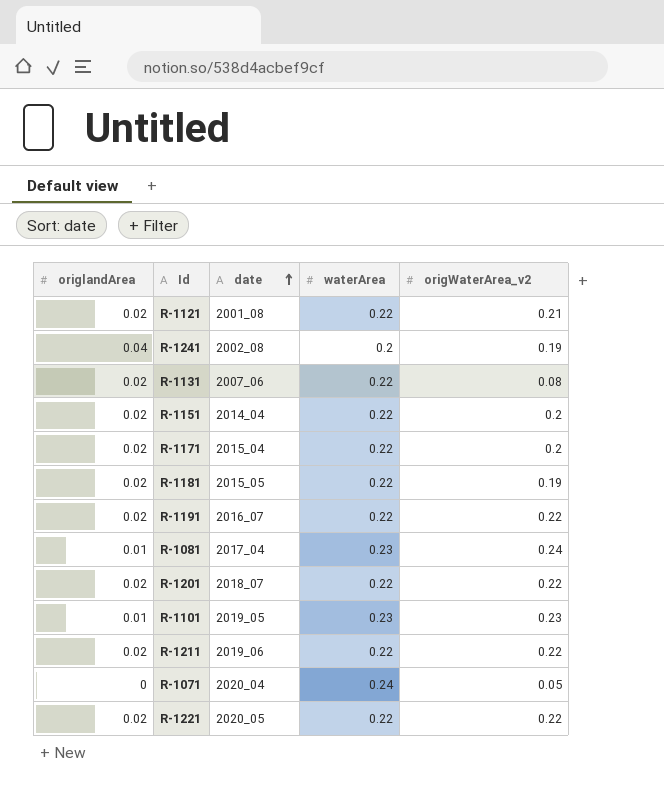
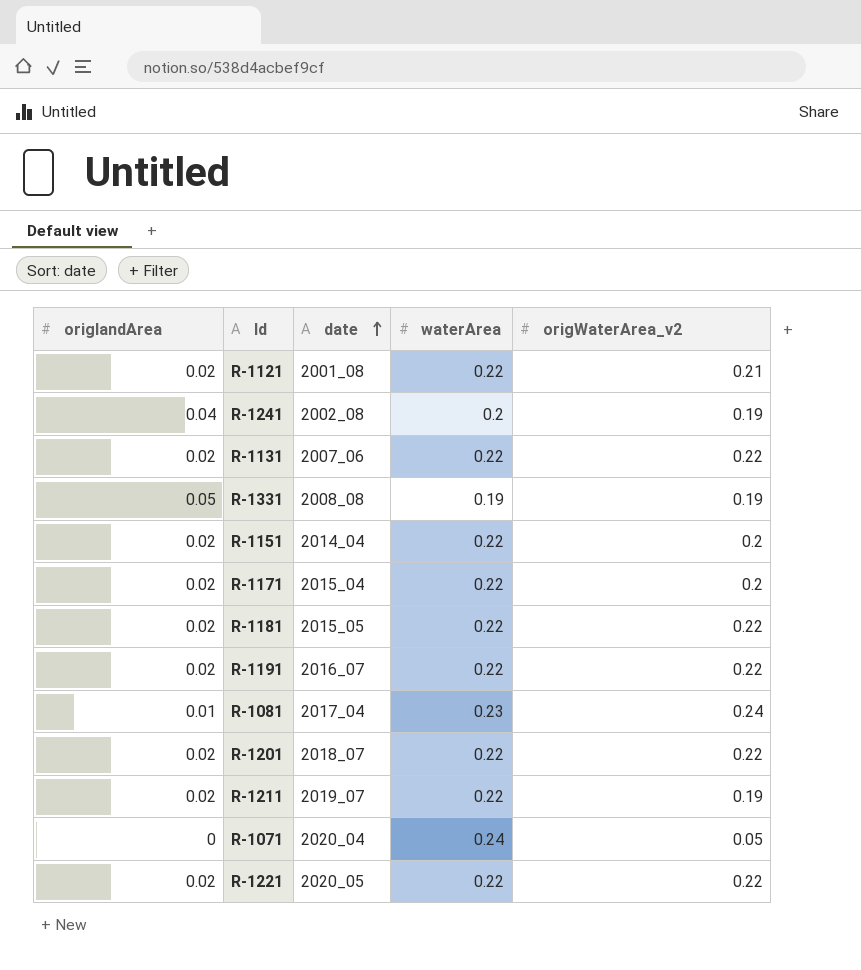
row R-1101: 0.01 | 2019_05 | 0.23 | 0.23 -> none
R-1131 | origWaterArea_v2: 0.08 -> 0.22
row R-1331: none -> 0.05 | 2008_08 | 0.19 | 0.19
R-1181 | origWaterArea_v2: 0.19 -> 0.22
R-1211 | date: 2019_06 -> 2019_07
R-1211 | origWaterArea_v2: 0.22 -> 0.19

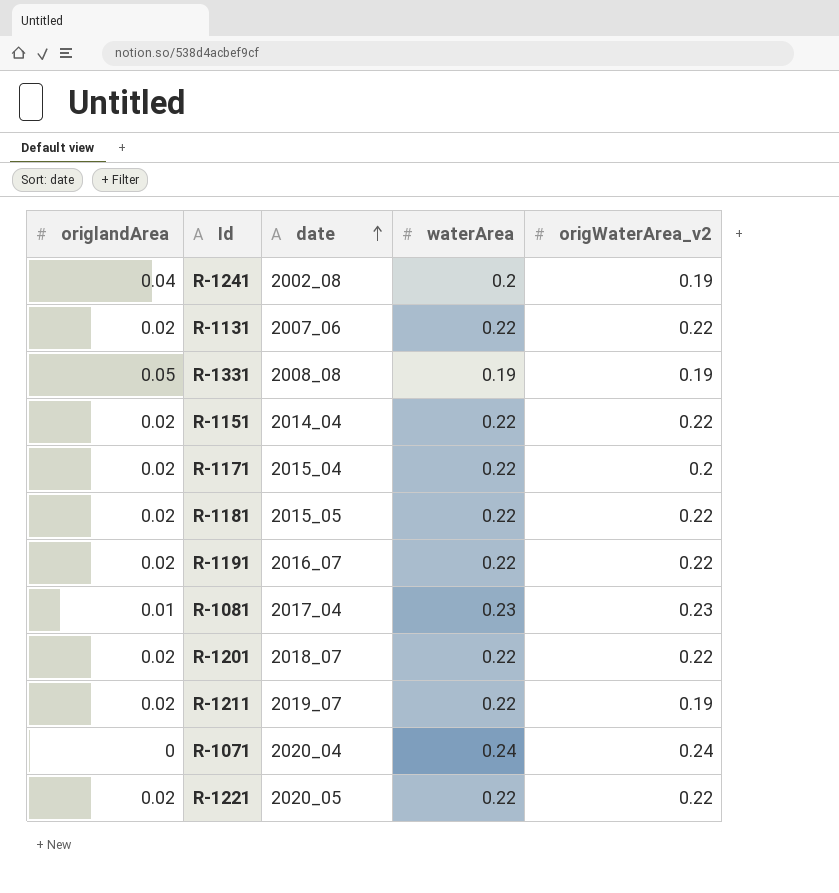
row R-1121: 0.02 | 2001_08 | 0.22 | 0.21 -> none
R-1151 | origWaterArea_v2: 0.2 -> 0.22
R-1081 | origWaterArea_v2: 0.24 -> 0.23
R-1071 | origWaterArea_v2: 0.05 -> 0.24

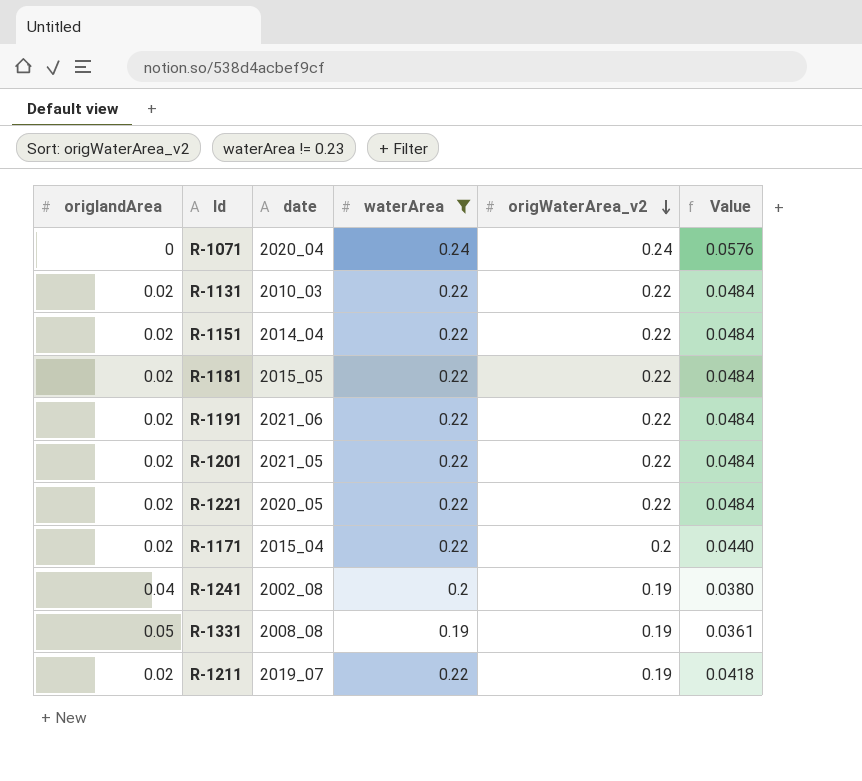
filter: none -> waterArea != 0.23
row order: date ascending -> origWaterArea_v2 descending
column Value | formula: none -> [waterArea] * [origWaterArea_v2]
R-1131 | date: 2007_06 -> 2010_03
R-1191 | date: 2016_07 -> 2021_06
R-1201 | date: 2018_07 -> 2021_05

